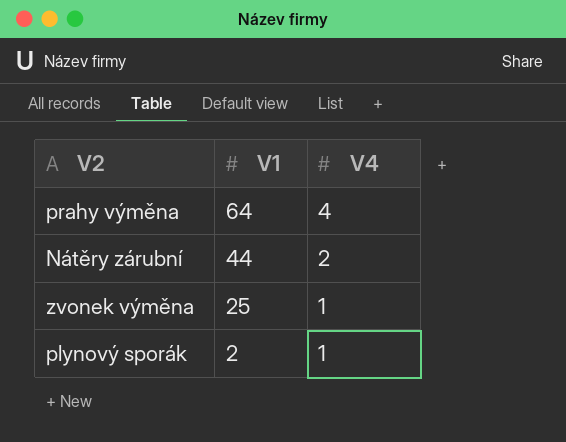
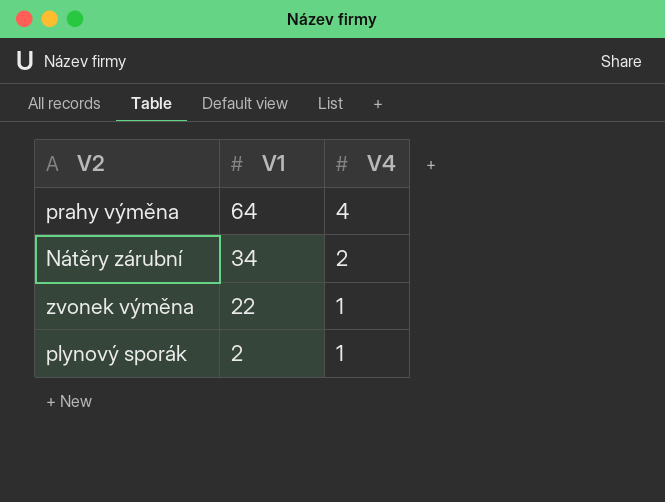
Nátěry zárubní | V1: 44 -> 34
zvonek výměna | V1: 25 -> 22

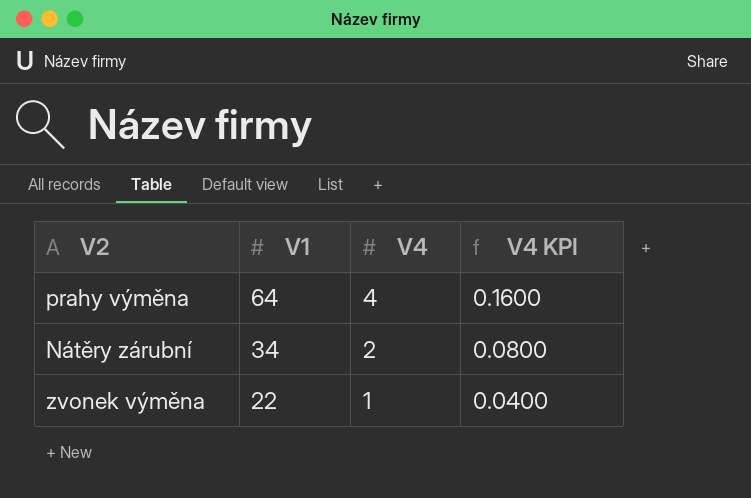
column V4 KPI | formula: none -> [V4] * 0.04
row plynový sporák: 2 | 1 -> none

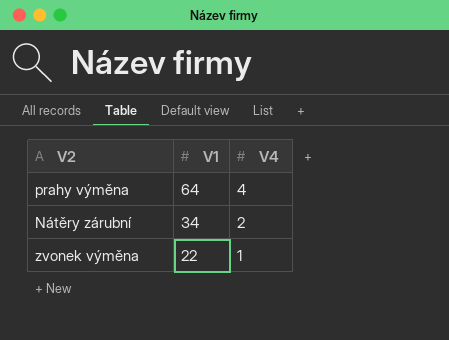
column V4 KPI | formula: [V4] * 0.04 -> none

